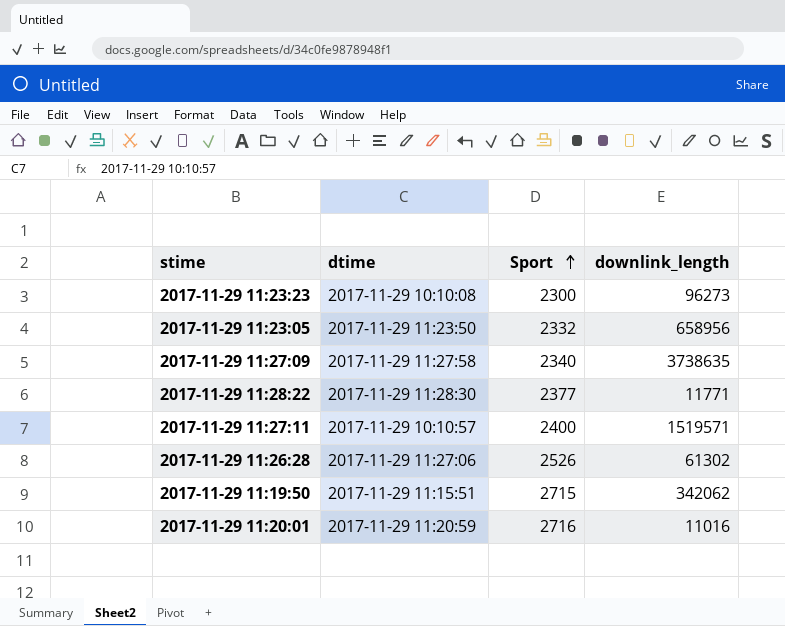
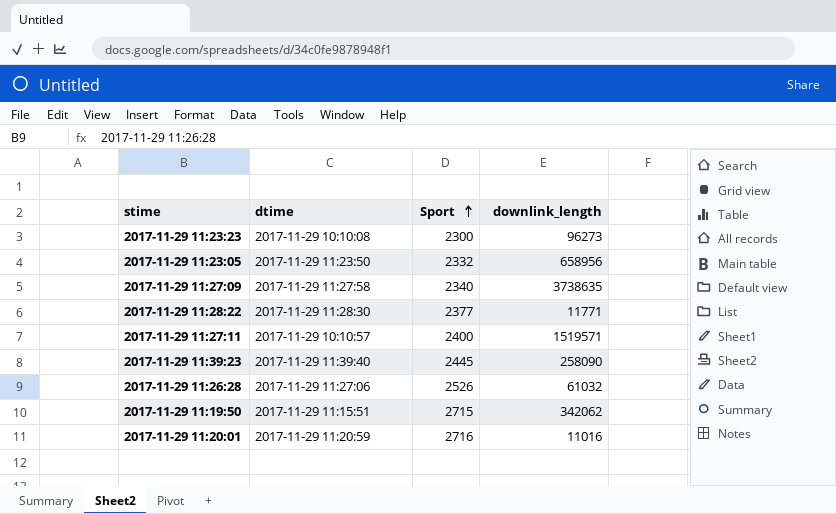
row 2017-11-29 11:39:23: none -> 2017-11-29 11:39:40 | 2445 | 258090
2017-11-29 11:26:28 | downlink_length: 61302 -> 61032

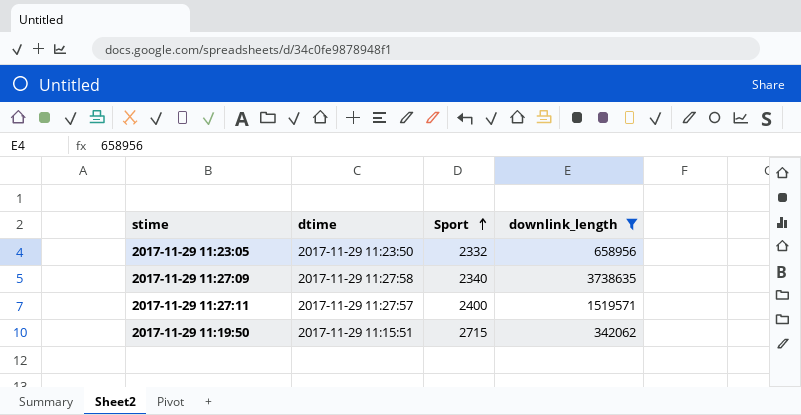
filter: none -> downlink_length >= 342062
2017-11-29 11:27:11 | dtime: 2017-11-29 10:10:57 -> 2017-11-29 11:27:57

